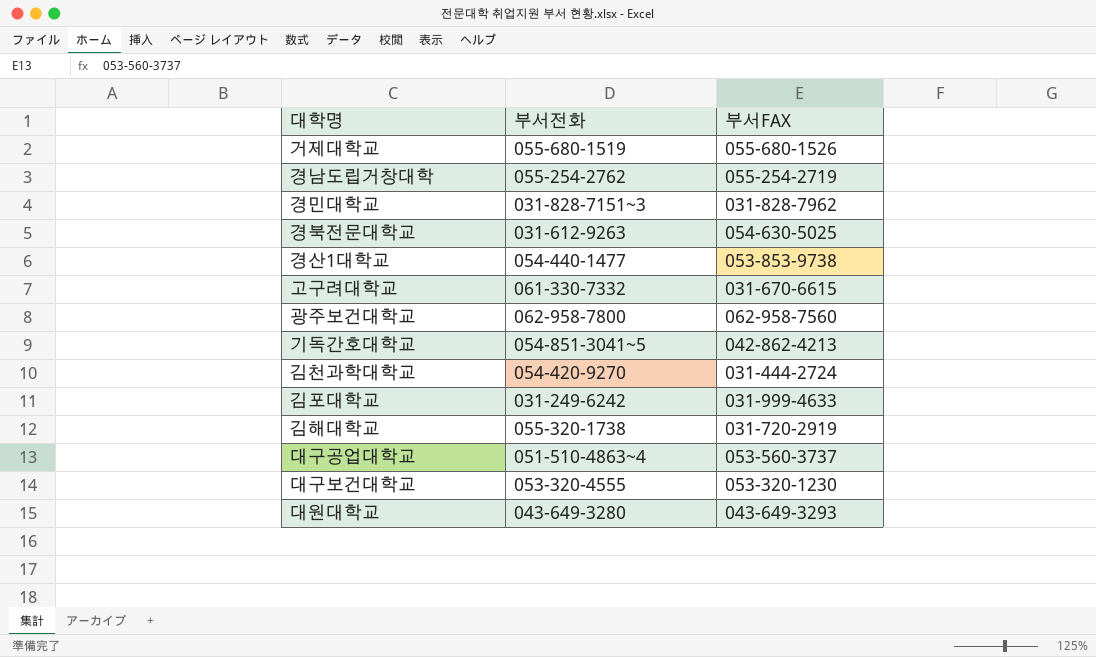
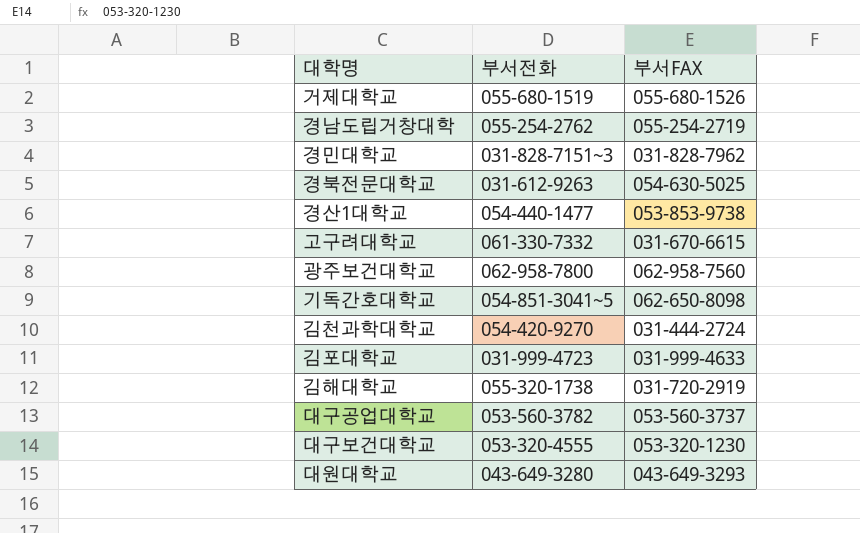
기독간호대학교 | 부서FAX: 042-862-4213 -> 062-650-8098
김포대학교 | 부서전화: 031-249-6242 -> 031-999-4723
대구공업대학교 | 부서전화: 051-510-4863~4 -> 053-560-3782

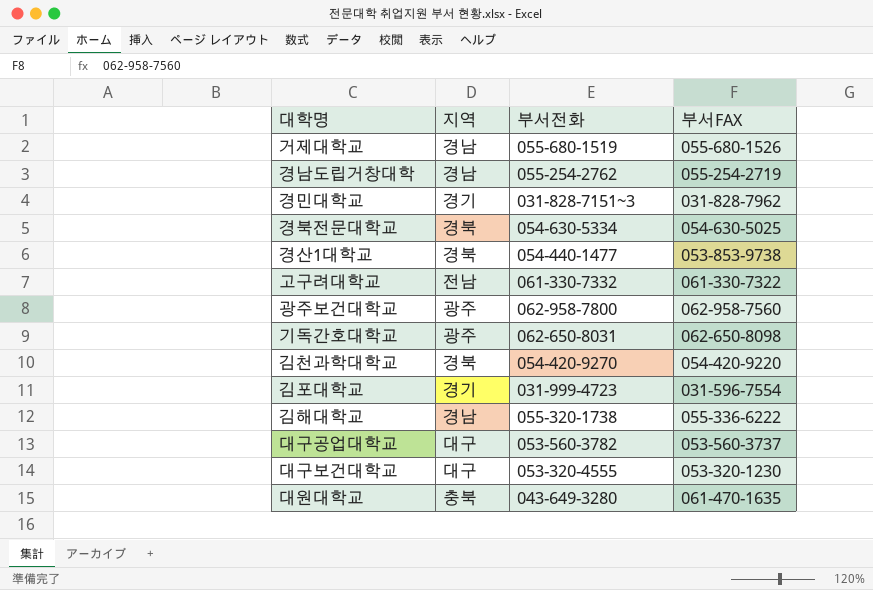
column 지역 | position: none -> 2
경북전문대학교 | 부서전화: 031-612-9263 -> 054-630-5334
고구려대학교 | 부서FAX: 031-670-6615 -> 061-330-7322
기독간호대학교 | 부서전화: 054-851-3041~5 -> 062-650-8031
김천과학대학교 | 부서FAX: 031-444-2724 -> 054-420-9220
김포대학교 | 부서FAX: 031-999-4633 -> 031-596-7554
김해대학교 | 부서FAX: 031-720-2919 -> 055-336-6222
대원대학교 | 부서FAX: 043-649-3293 -> 061-470-1635

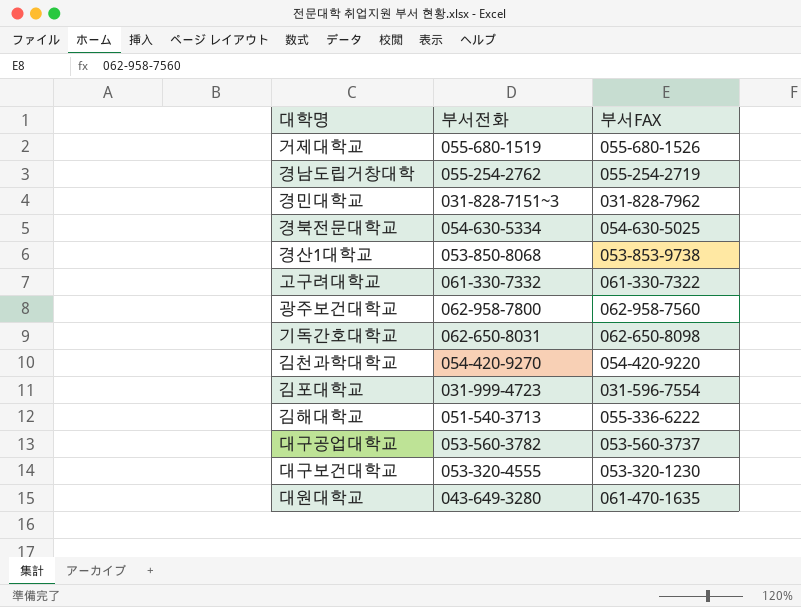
column 지역 | position: 2 -> none
경산1대학교 | 부서전화: 054-440-1477 -> 053-850-8068
김해대학교 | 부서전화: 055-320-1738 -> 051-540-3713

